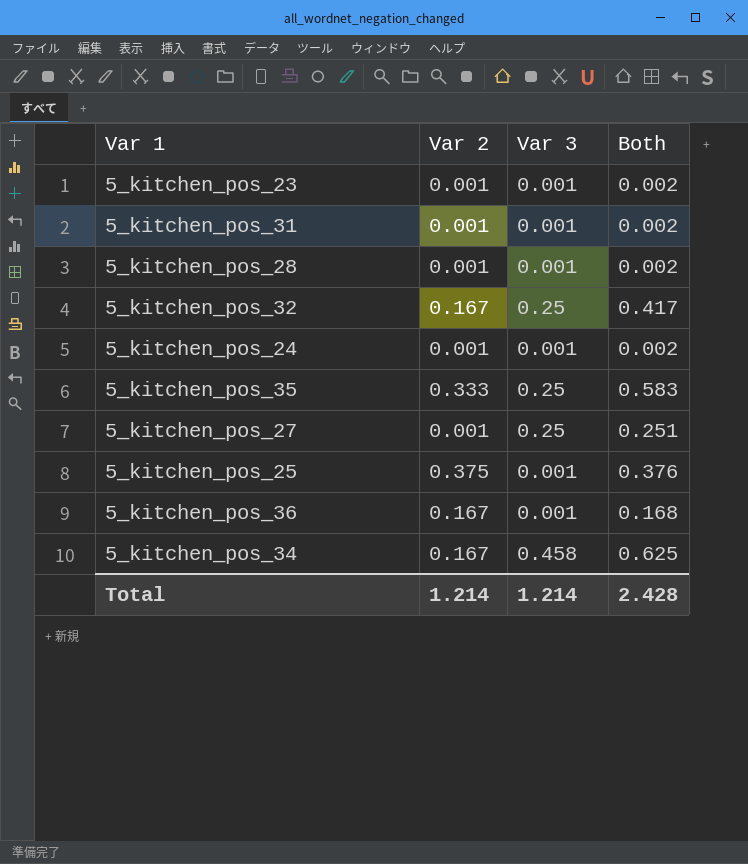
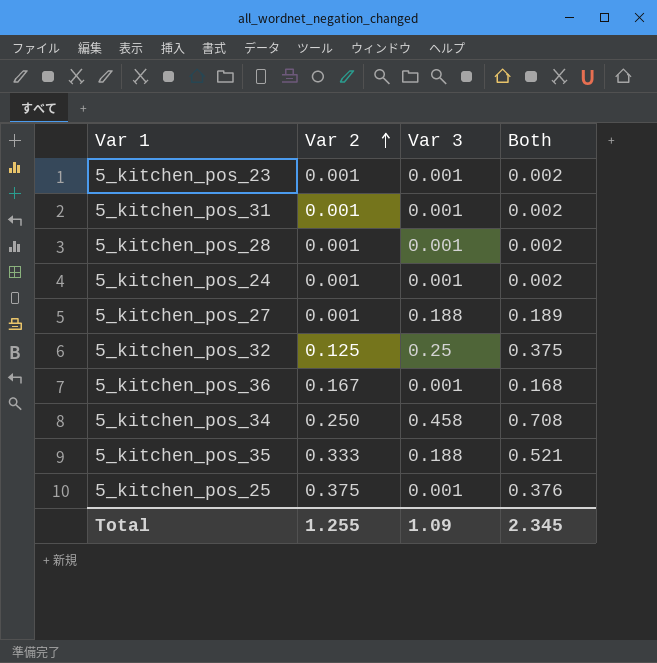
row order: none -> Var 2 ascending
5_kitchen_pos_27 | Var 3: 0.25 -> 0.188
5_kitchen_pos_27 | Both: 0.251 -> 0.189
5_kitchen_pos_32 | Var 2: 0.167 -> 0.125
5_kitchen_pos_32 | Both: 0.417 -> 0.375
5_kitchen_pos_34 | Var 2: 0.167 -> 0.250
5_kitchen_pos_34 | Both: 0.625 -> 0.708
5_kitchen_pos_35 | Var 3: 0.25 -> 0.188
5_kitchen_pos_35 | Both: 0.583 -> 0.521
Total | Var 2: 1.214 -> 1.255
Total | Var 3: 1.214 -> 1.09
Total | Both: 2.428 -> 2.345

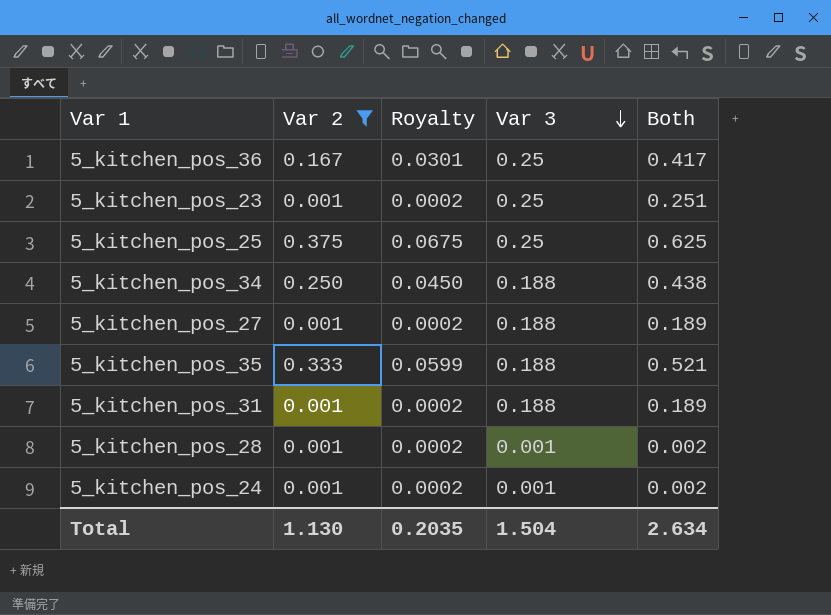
filter: none -> Var 2 != 0.125
row order: Var 2 ascending -> Var 3 descending
column Royalty | formula: none -> [Var 2] * 0.18
5_kitchen_pos_36 | Var 3: 0.001 -> 0.25
5_kitchen_pos_36 | Both: 0.168 -> 0.417
5_kitchen_pos_23 | Var 3: 0.001 -> 0.25
5_kitchen_pos_23 | Both: 0.002 -> 0.251
5_kitchen_pos_25 | Var 3: 0.001 -> 0.25
5_kitchen_pos_25 | Both: 0.376 -> 0.625
5_kitchen_pos_34 | Var 3: 0.458 -> 0.188
5_kitchen_pos_34 | Both: 0.708 -> 0.438
5_kitchen_pos_31 | Var 3: 0.001 -> 0.188
5_kitchen_pos_31 | Both: 0.002 -> 0.189
Total | Var 2: 1.255 -> 1.130
Total | Var 3: 1.09 -> 1.504
Total | Both: 2.345 -> 2.634

